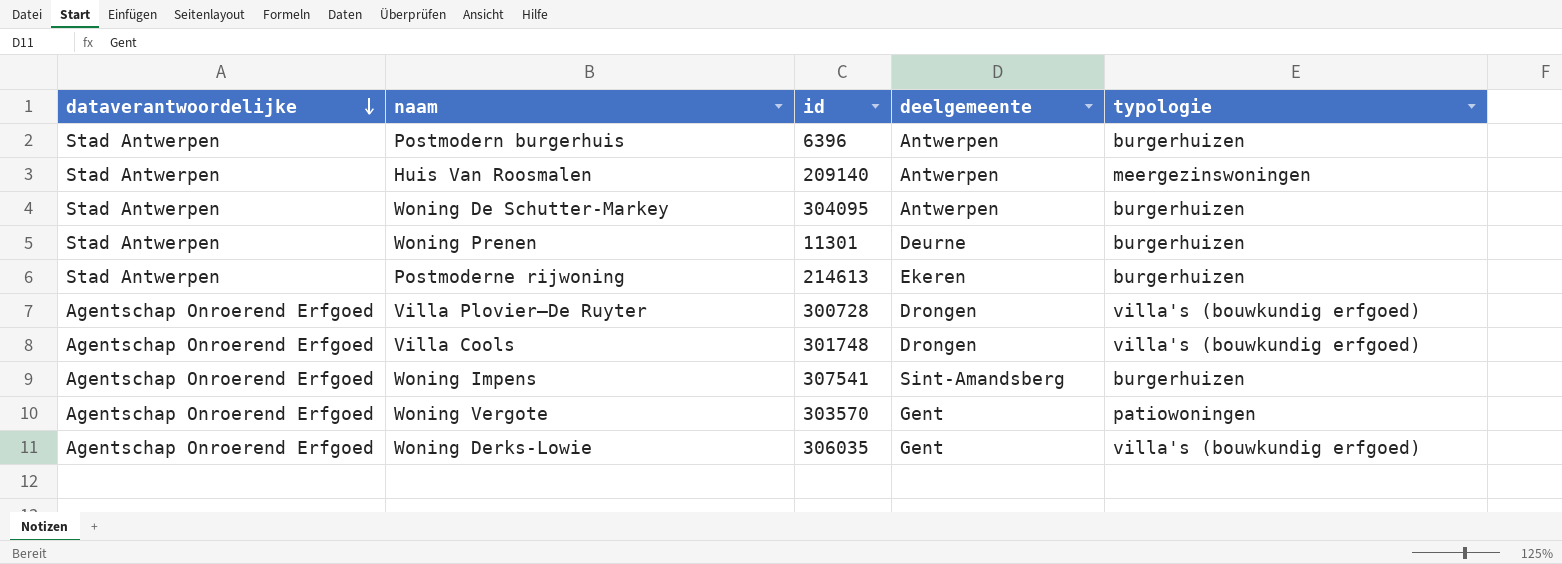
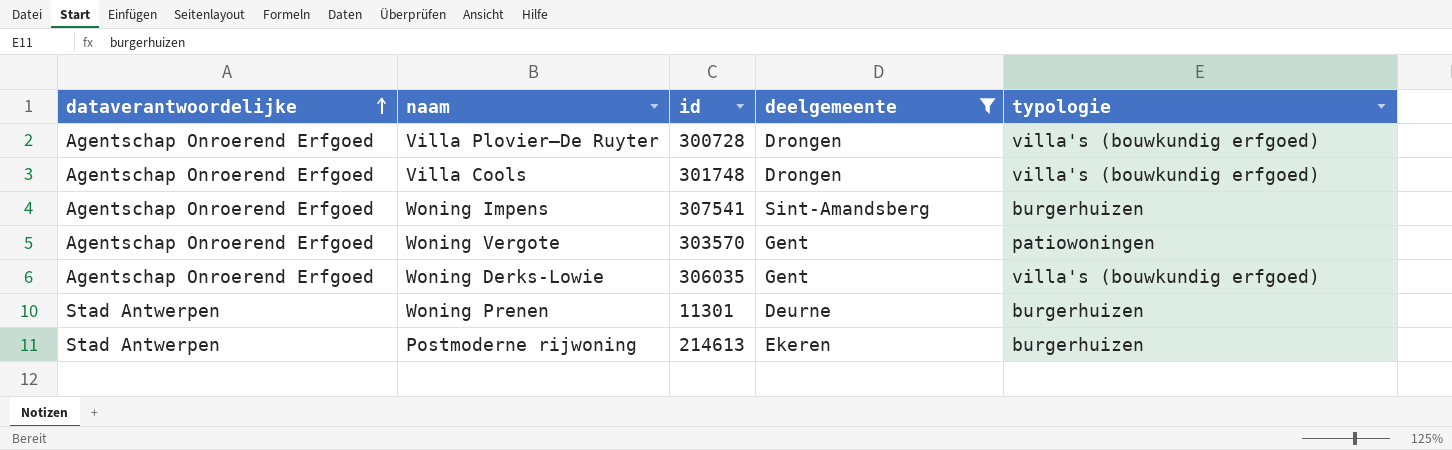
filter: none -> deelgemeente != Antwerpen
row order: dataverantwoordelijke descending -> dataverantwoordelijke ascending

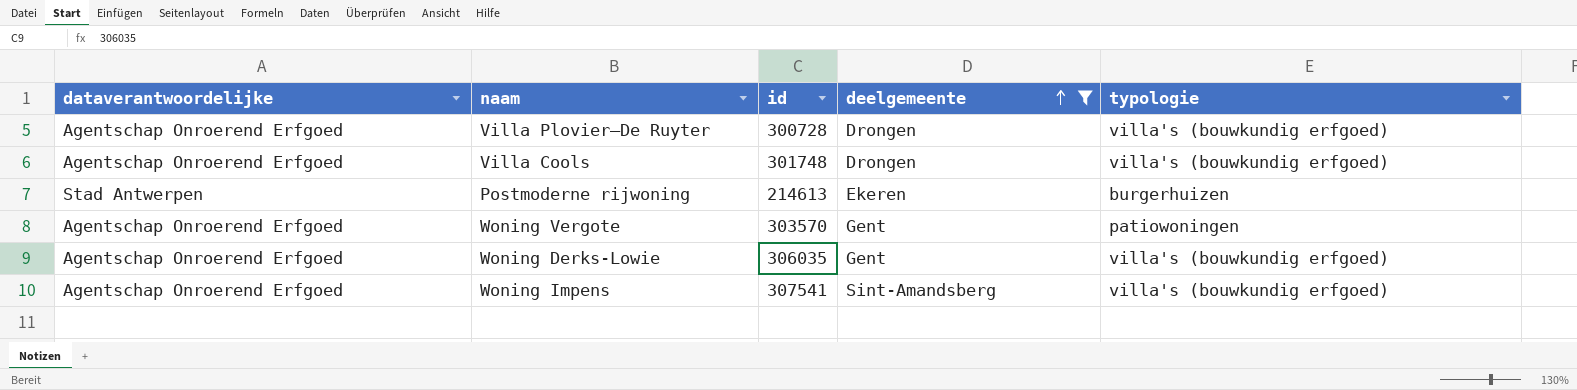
row order: dataverantwoordelijke ascending -> deelgemeente ascending
row Woning Prenen: Stad Antwerpen | 11301 | Deurne | burgerhuizen -> none
Woning Impens | typologie: burgerhuizen -> villa's (bouwkundig erfgoed)

